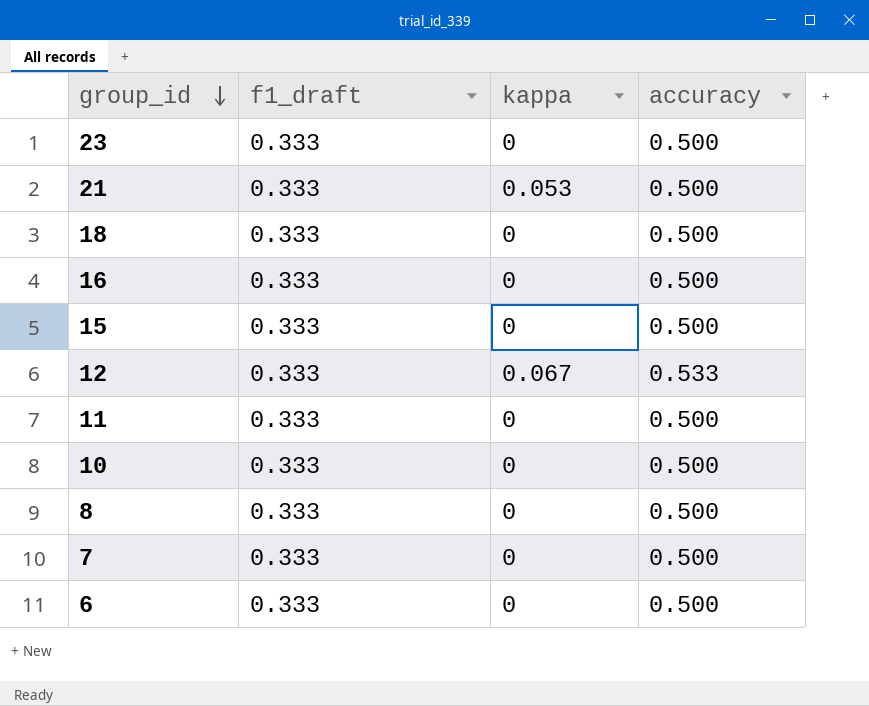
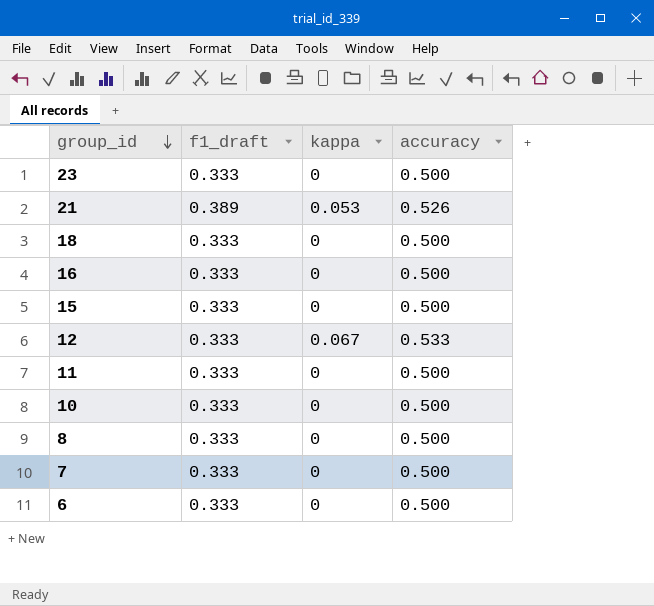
21 | f1_draft: 0.333 -> 0.389
21 | accuracy: 0.500 -> 0.526

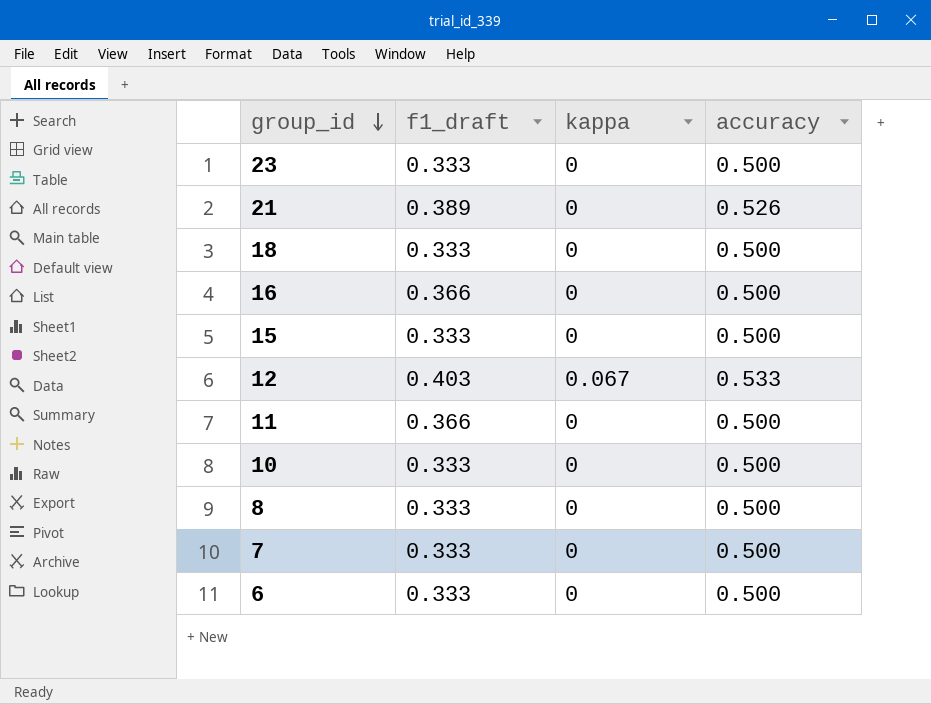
21 | kappa: 0.053 -> 0
16 | f1_draft: 0.333 -> 0.366
12 | f1_draft: 0.333 -> 0.403
11 | f1_draft: 0.333 -> 0.366

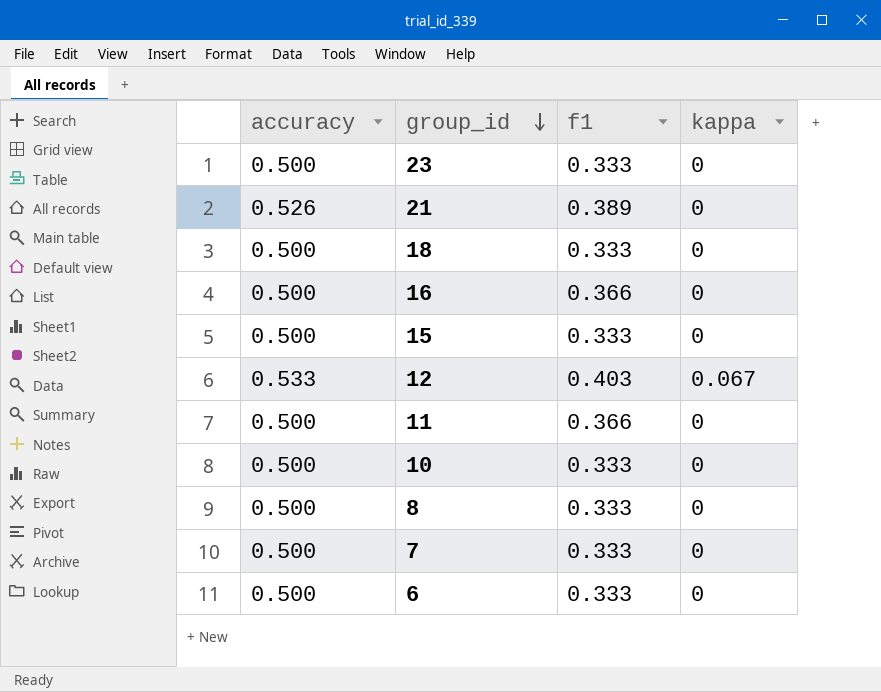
column accuracy | position: 4 -> 1
column name: f1_draft -> f1

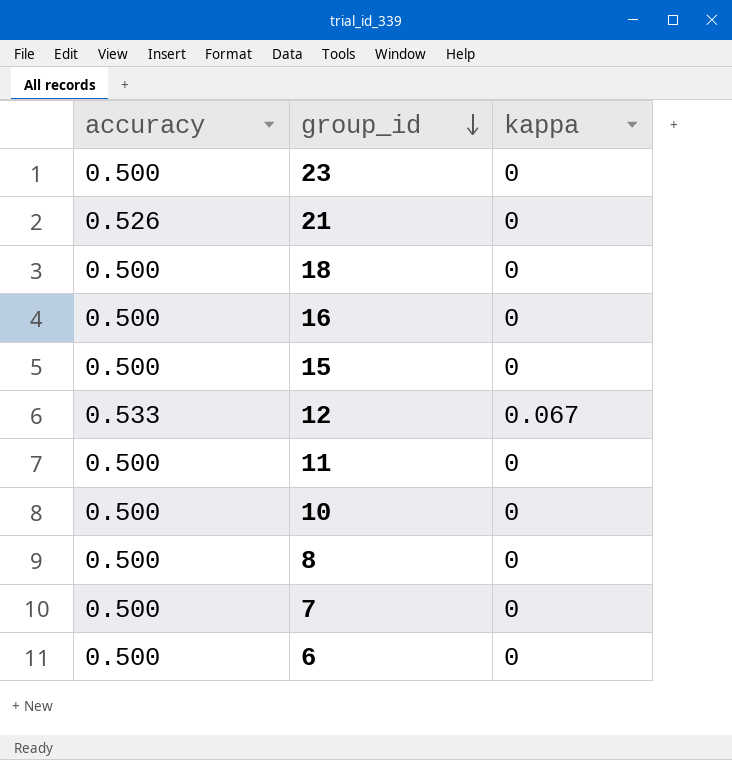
column f1 | position: 3 -> none

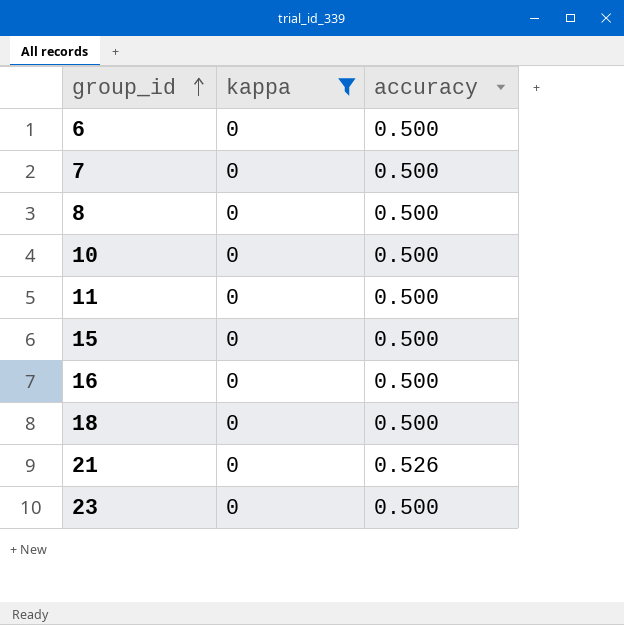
filter: none -> kappa = 0
row order: group_id descending -> group_id ascending
column accuracy | position: 1 -> 3

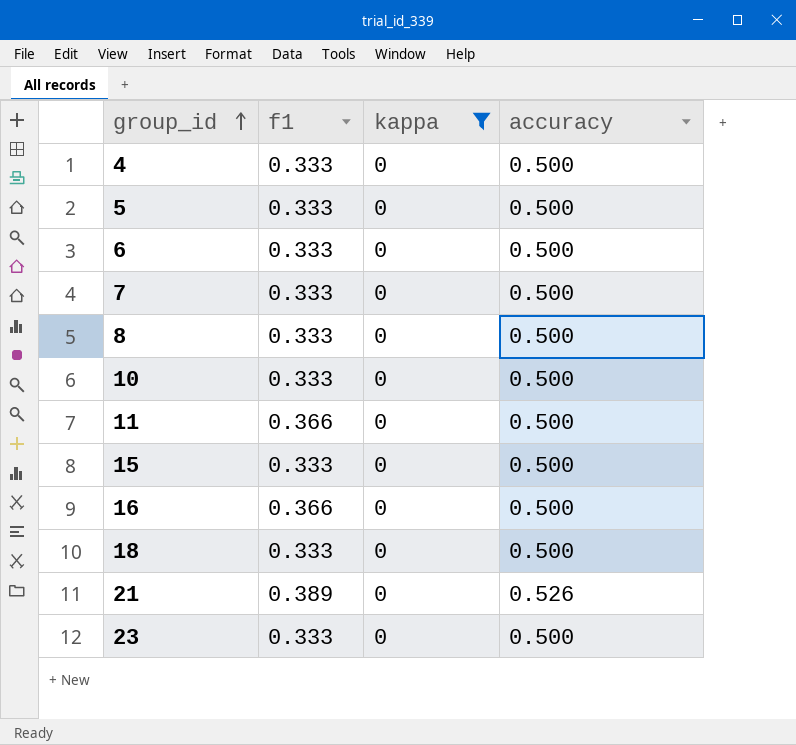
column f1 | position: none -> 2
row 4: none -> 0.333 | 0 | 0.500
row 5: none -> 0.333 | 0 | 0.500

